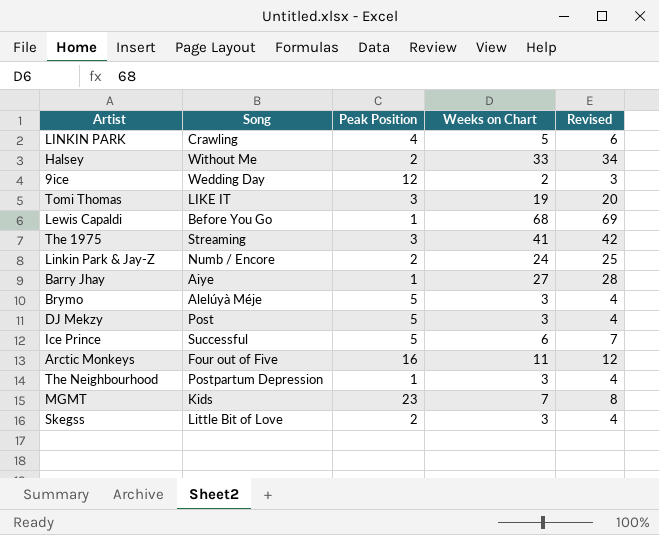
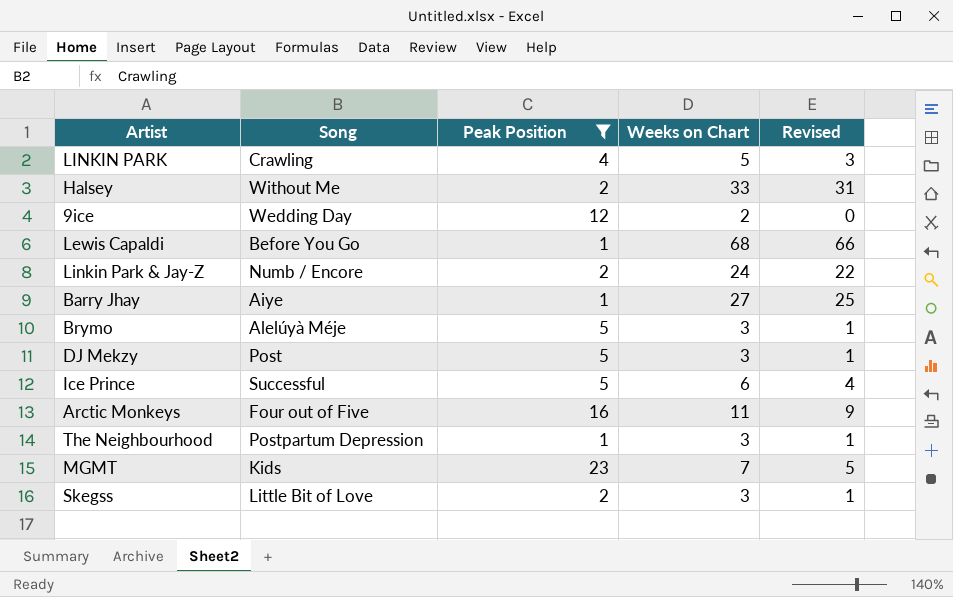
filter: none -> Peak Position != 3
column Revised | formula: [Weeks on Chart] + 1 -> [Weeks on Chart] - 2

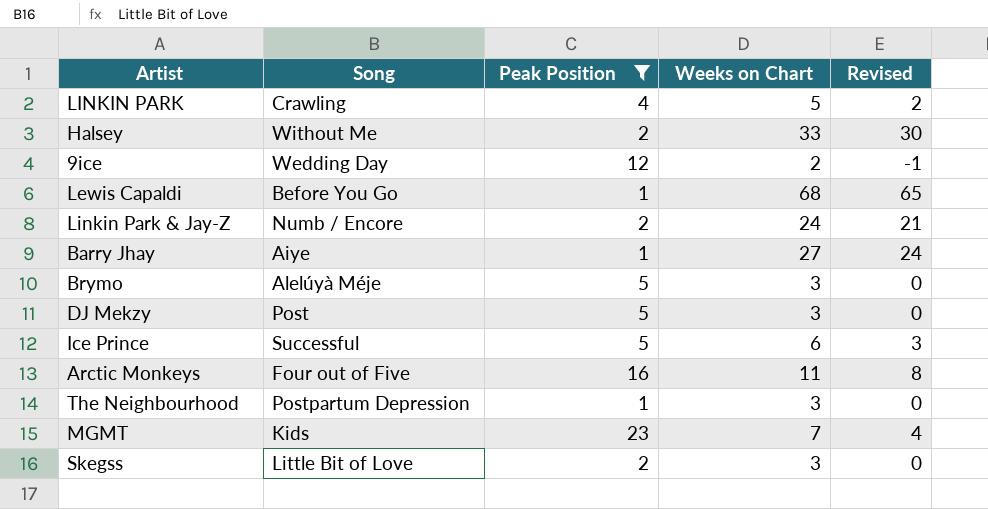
column Revised | formula: [Weeks on Chart] - 2 -> [Weeks on Chart] - 3

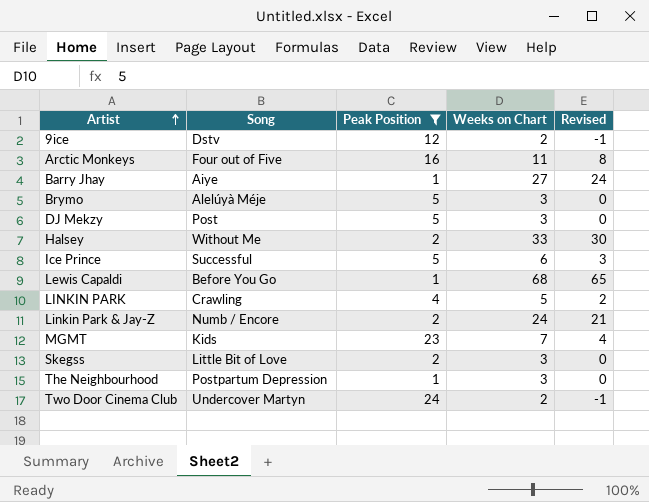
row order: none -> Artist ascending
9ice | Song: Wedding Day -> Dstv
row Two Door Cinema Club: none -> Undercover Martyn | 24 | 2 | -1

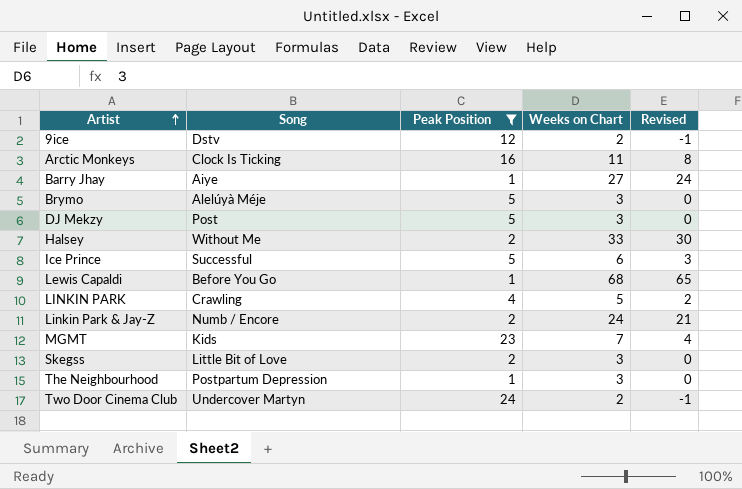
Arctic Monkeys | Song: Four out of Five -> Clock Is Ticking

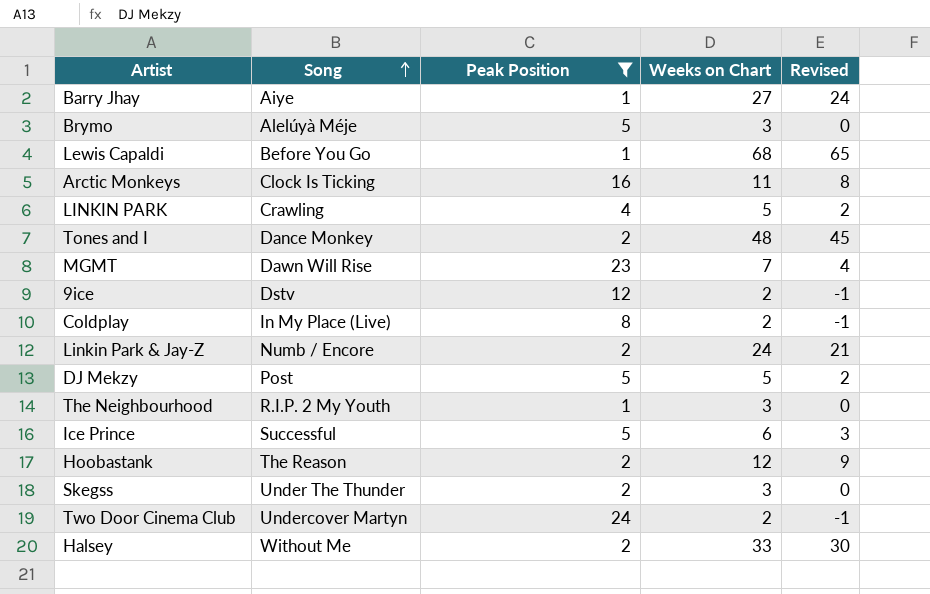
row order: Artist ascending -> Song ascending
row Tones and I: none -> Dance Monkey | 2 | 48 | 45
MGMT | Song: Kids -> Dawn Will Rise
row Coldplay: none -> In My Place (Live) | 8 | 2 | -1
DJ Mekzy | Weeks on Chart: 3 -> 5
DJ Mekzy | Revised: 0 -> 2
The Neighbourhood | Song: Postpartum Depression -> R.I.P. 2 My Youth
row Hoobastank: none -> The Reason | 2 | 12 | 9
Skegss | Song: Little Bit of Love -> Under The Thunder

